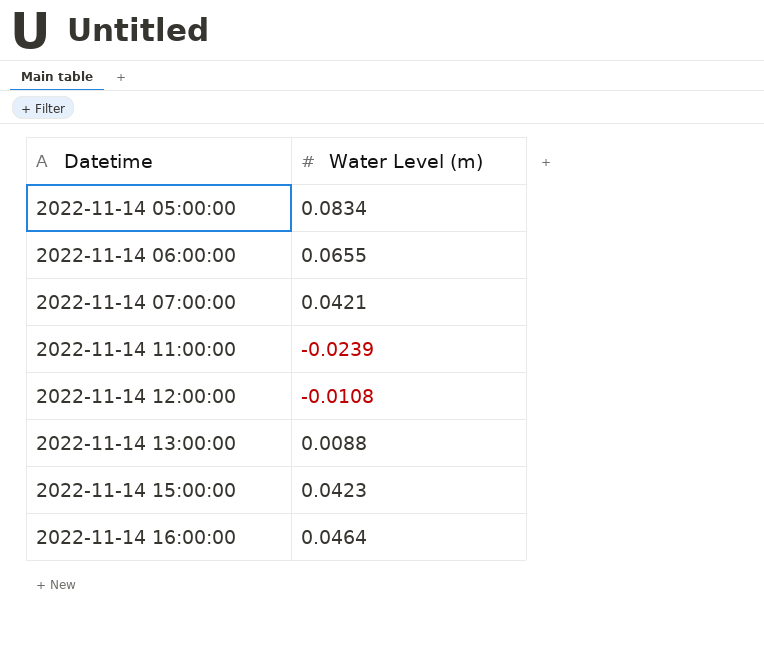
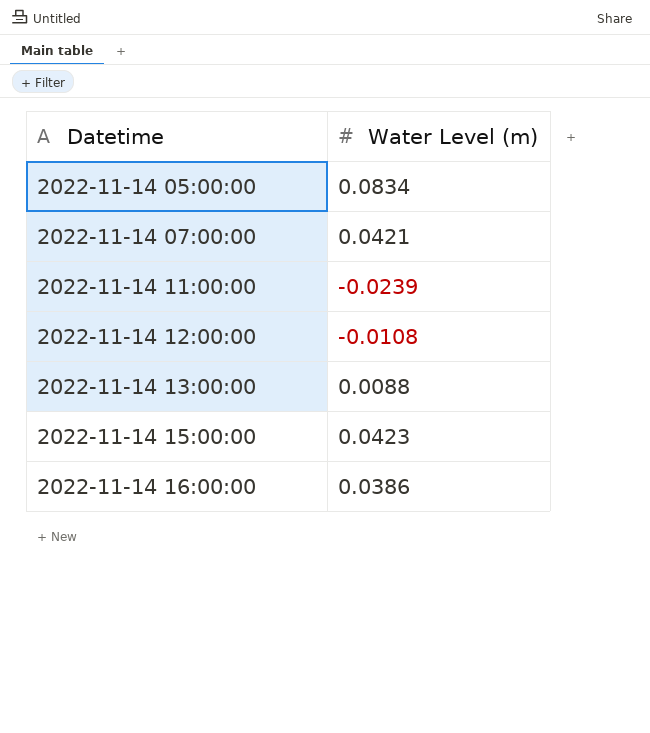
row 2022-11-14 06:00:00: 0.0655 -> none
2022-11-14 16:00:00 | Water Level (m): 0.0464 -> 0.0386

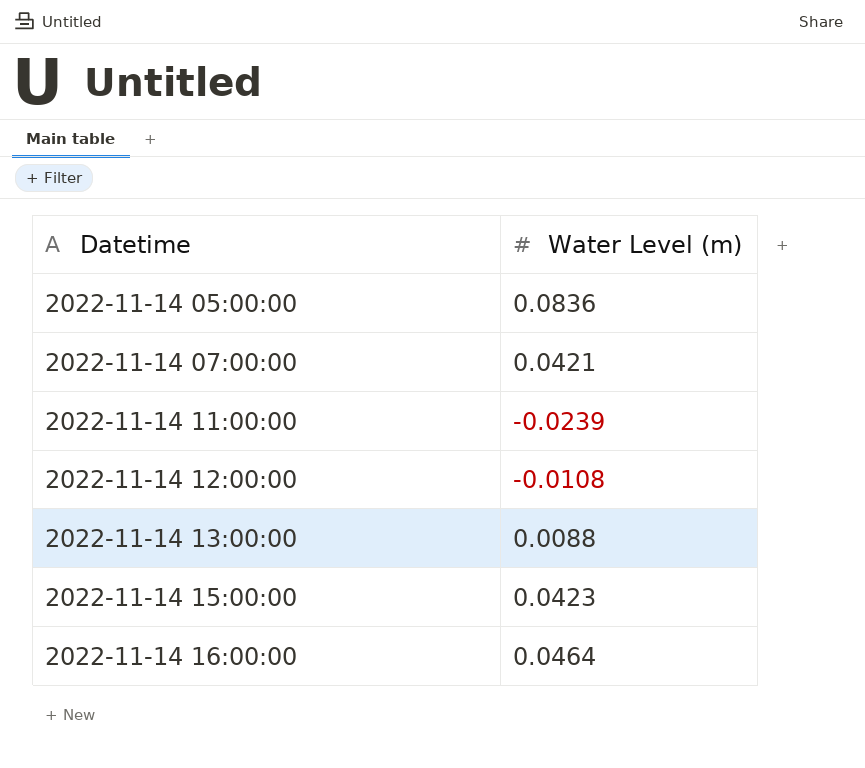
2022-11-14 05:00:00 | Water Level (m): 0.0834 -> 0.0836
2022-11-14 16:00:00 | Water Level (m): 0.0386 -> 0.0464

